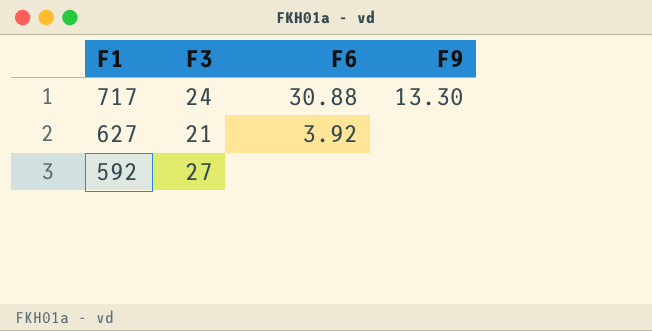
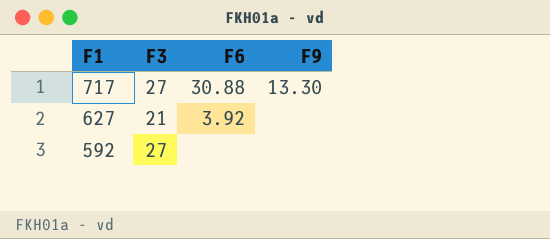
717 | F3: 24 -> 27

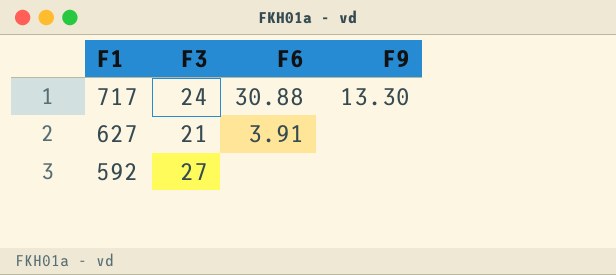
717 | F3: 27 -> 24
627 | F6: 3.92 -> 3.91

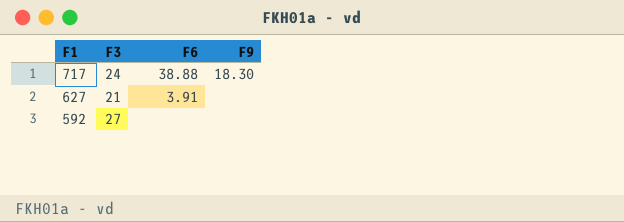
717 | F6: 30.88 -> 38.88
717 | F9: 13.30 -> 18.30

